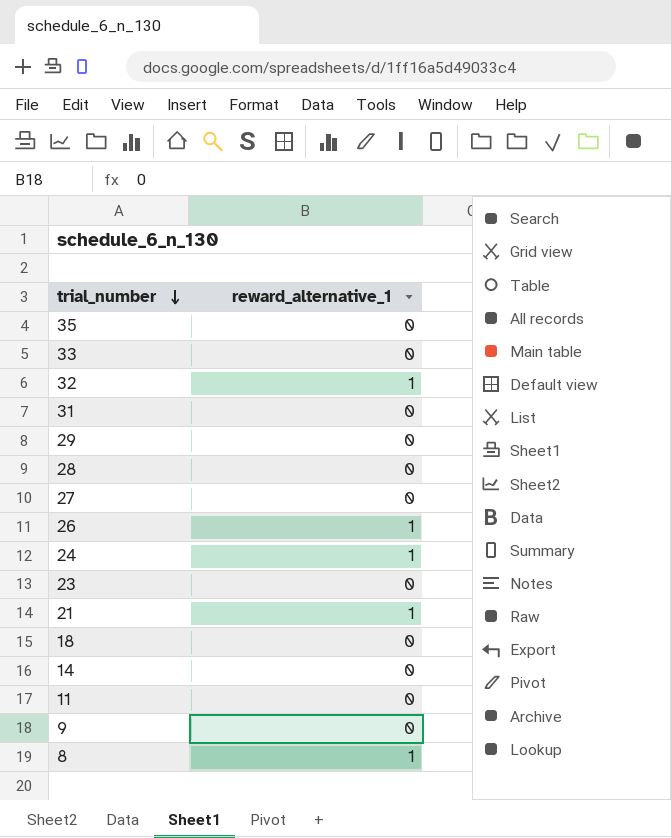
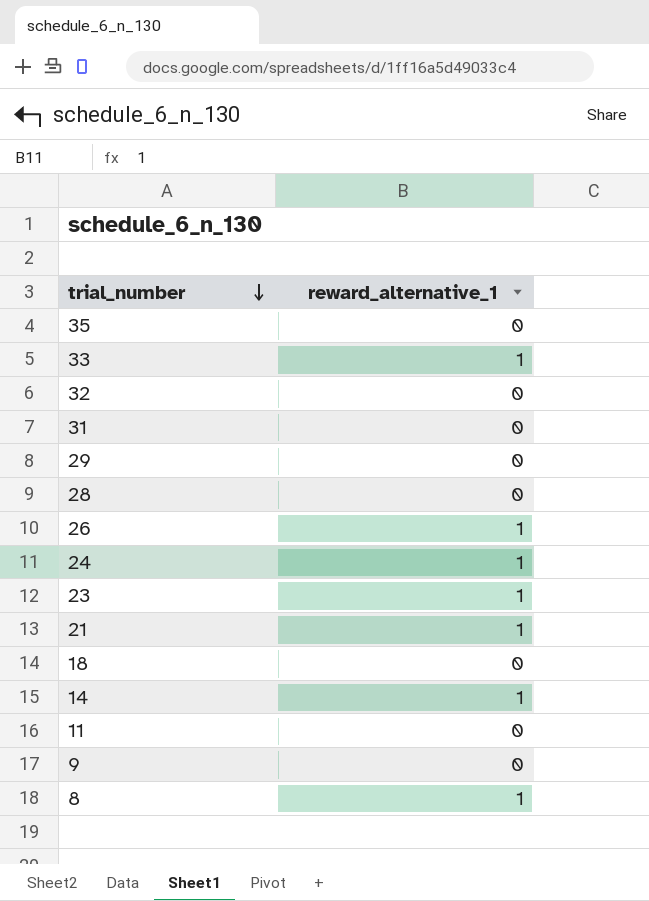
row 27: 0 -> none
33 | reward_alternative_1: 0 -> 1
32 | reward_alternative_1: 1 -> 0
23 | reward_alternative_1: 0 -> 1
14 | reward_alternative_1: 0 -> 1

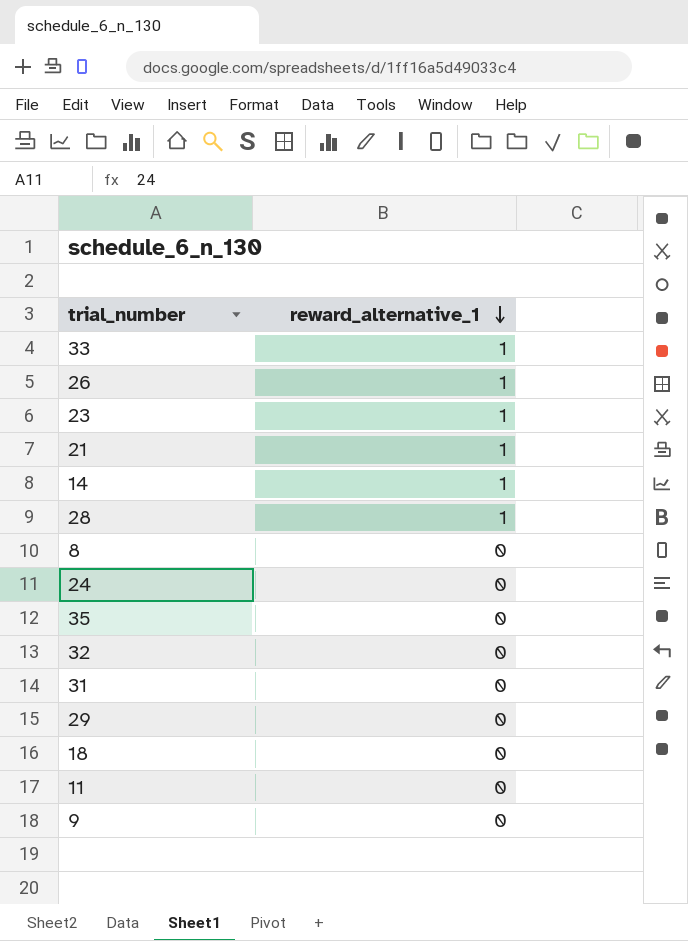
row order: trial_number descending -> reward_alternative_1 descending
28 | reward_alternative_1: 0 -> 1
8 | reward_alternative_1: 1 -> 0
24 | reward_alternative_1: 1 -> 0

